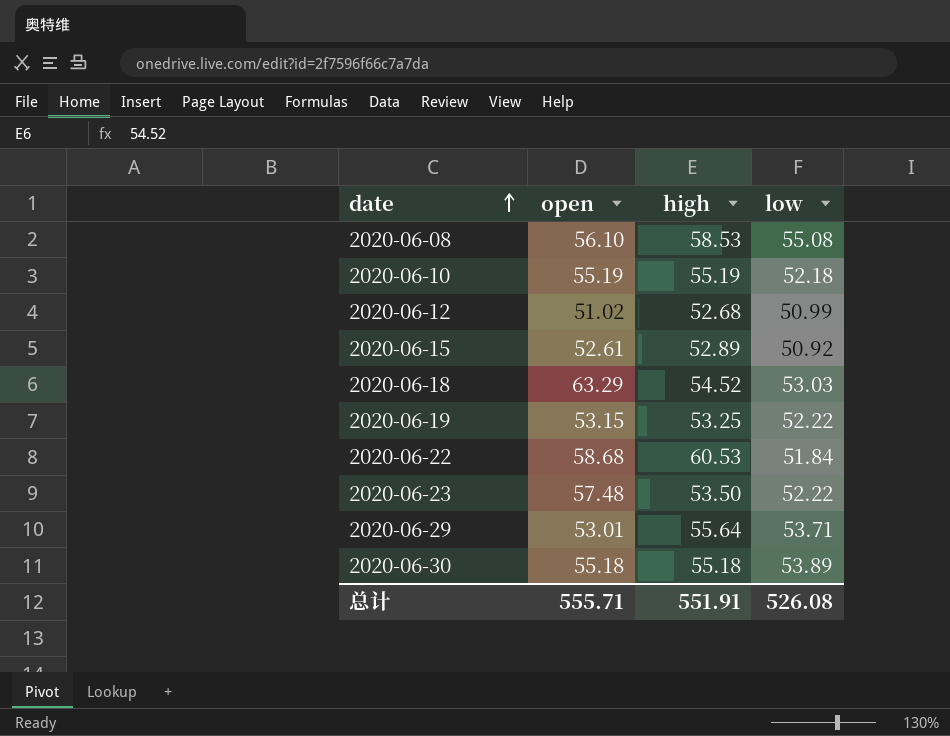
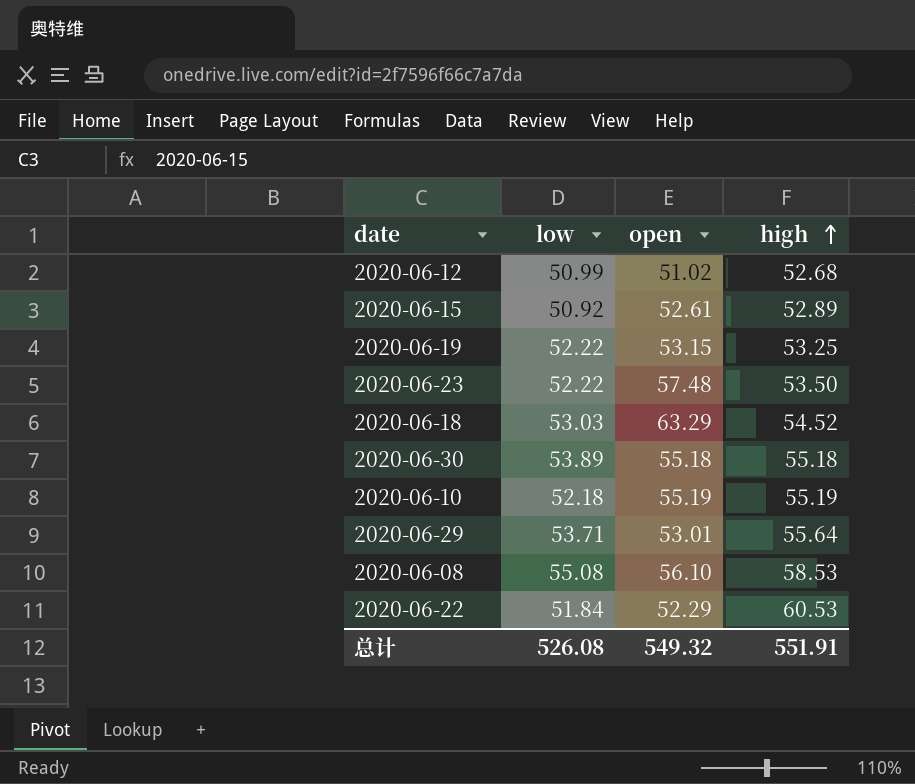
row order: date ascending -> high ascending
column low | position: 4 -> 2
2020-06-22 | open: 58.68 -> 52.29
总计 | open: 555.71 -> 549.32

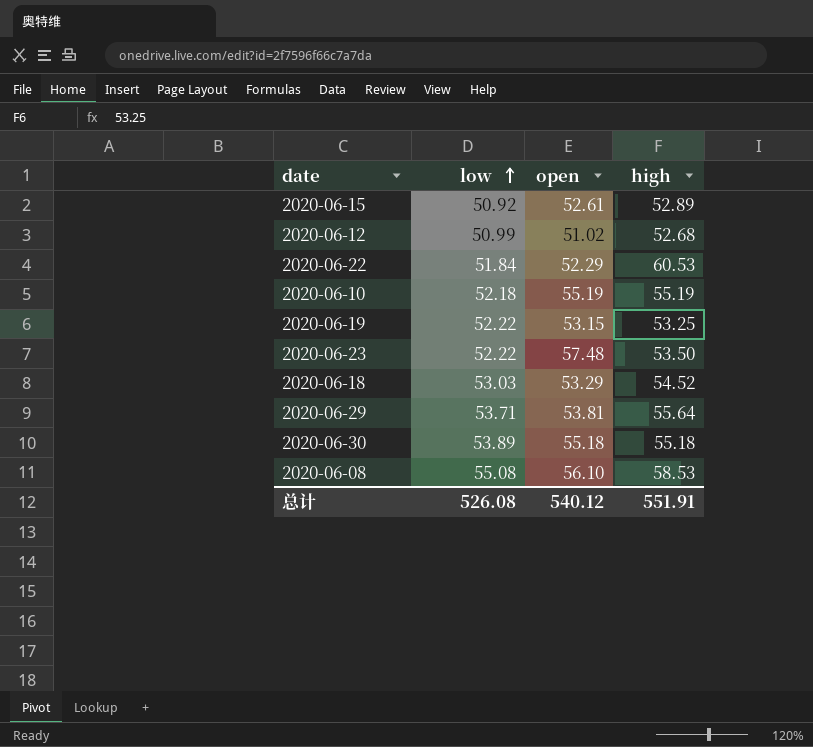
row order: high ascending -> low ascending
2020-06-18 | open: 63.29 -> 53.29
2020-06-29 | open: 53.01 -> 53.81
总计 | open: 549.32 -> 540.12

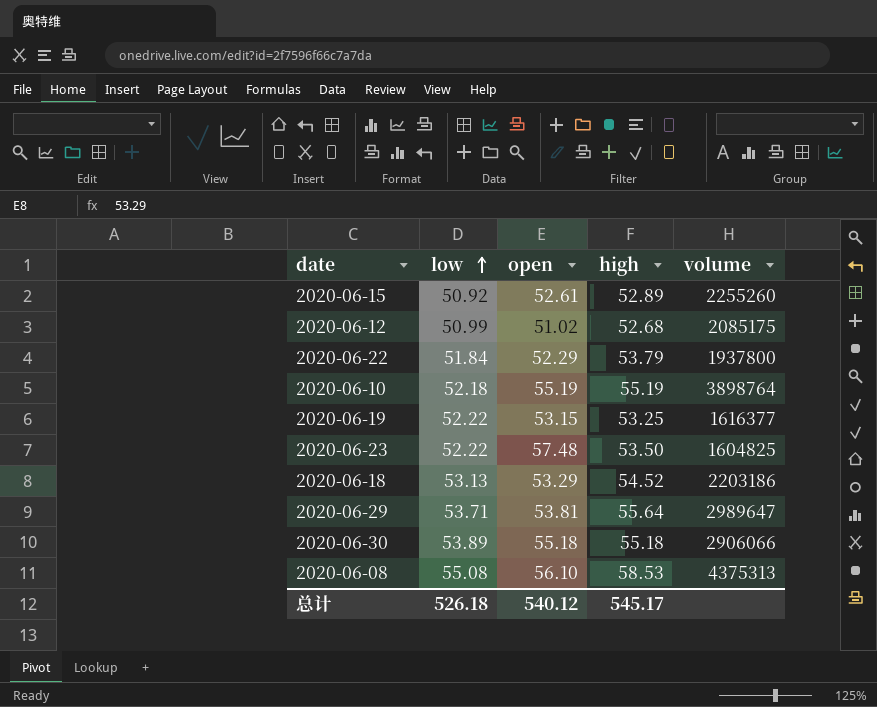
column volume | position: none -> 5
2020-06-22 | high: 60.53 -> 53.79
2020-06-18 | low: 53.03 -> 53.13
总计 | low: 526.08 -> 526.18
总计 | high: 551.91 -> 545.17

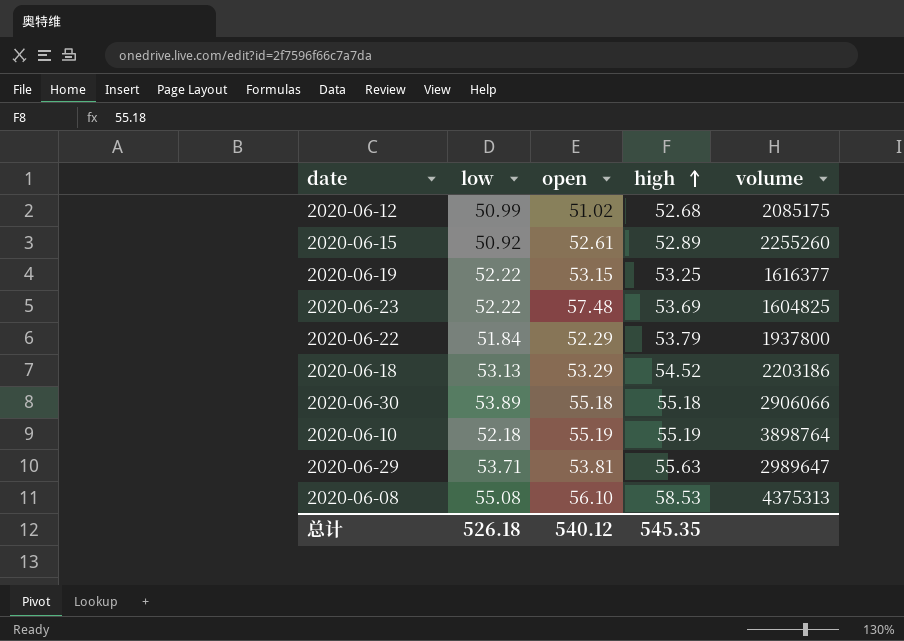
row order: low ascending -> high ascending
2020-06-23 | high: 53.50 -> 53.69
2020-06-29 | high: 55.64 -> 55.63
总计 | high: 545.17 -> 545.35

